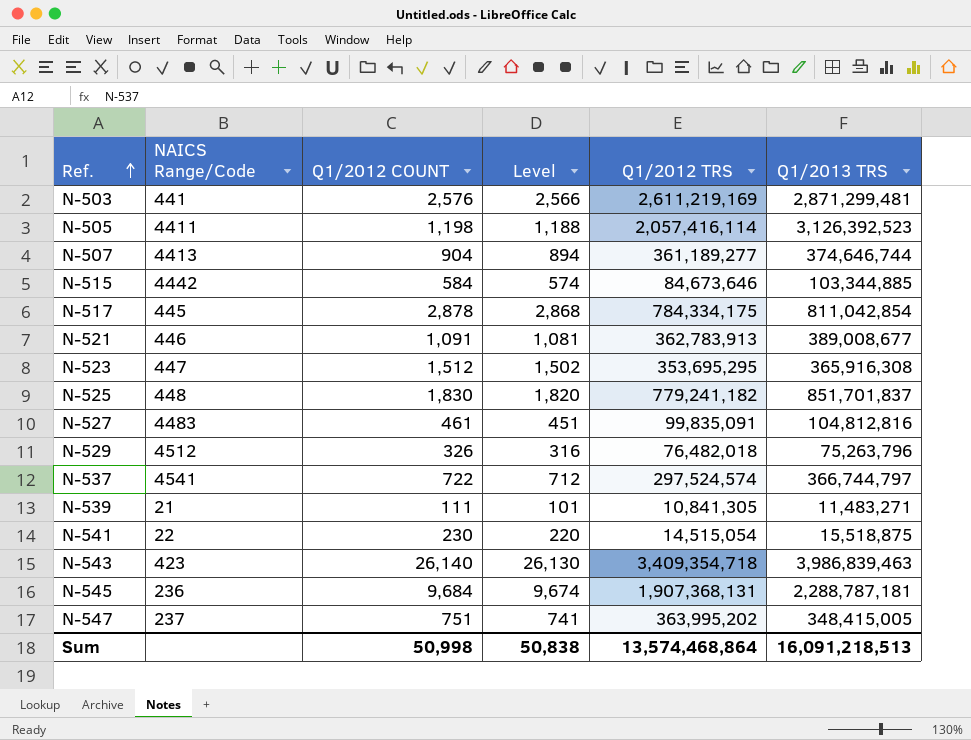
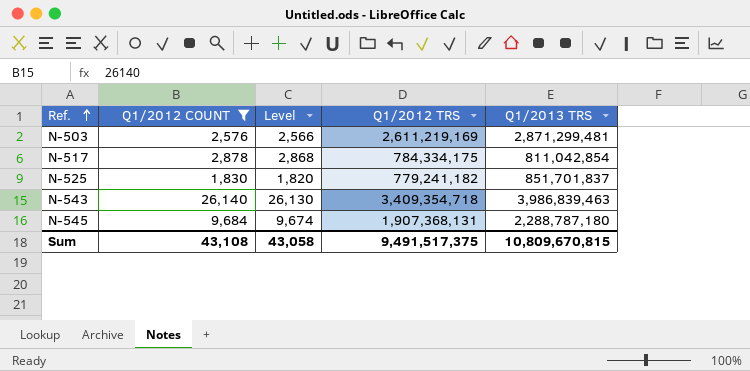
filter: none -> Q1/2012 COUNT >= 1,830
column NAICS Range/Code | position: 2 -> none
N-545 | Q1/2013 TRS: 2,288,787,181 -> 2,288,787,180
Sum | Q1/2012 COUNT: 50,998 -> 43,108
Sum | Level: 50,838 -> 43,058
Sum | Q1/2012 TRS: 13,574,468,864 -> 9,491,517,375
Sum | Q1/2013 TRS: 16,091,218,513 -> 10,809,670,815

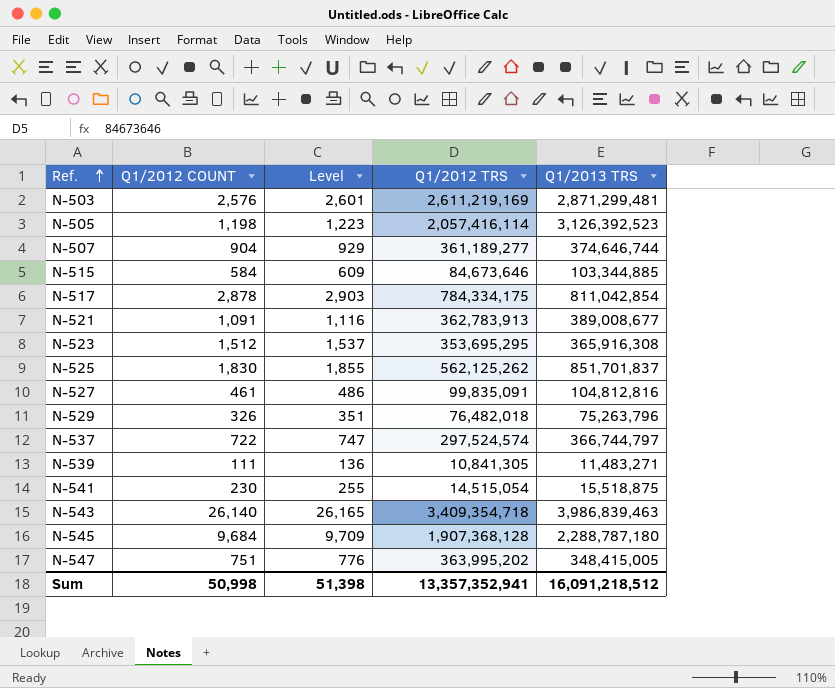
filter: Q1/2012 COUNT >= 1,830 -> none
column Level | formula: [Q1/2012 COUNT] - 10 -> [Q1/2012 COUNT] + 25
N-525 | Q1/2012 TRS: 779,241,182 -> 562,125,262
N-545 | Q1/2012 TRS: 1,907,368,131 -> 1,907,368,128
Sum | Q1/2012 COUNT: 43,108 -> 50,998
Sum | Level: 43,058 -> 51,398
Sum | Q1/2012 TRS: 9,491,517,375 -> 13,357,352,941
Sum | Q1/2013 TRS: 10,809,670,815 -> 16,091,218,512

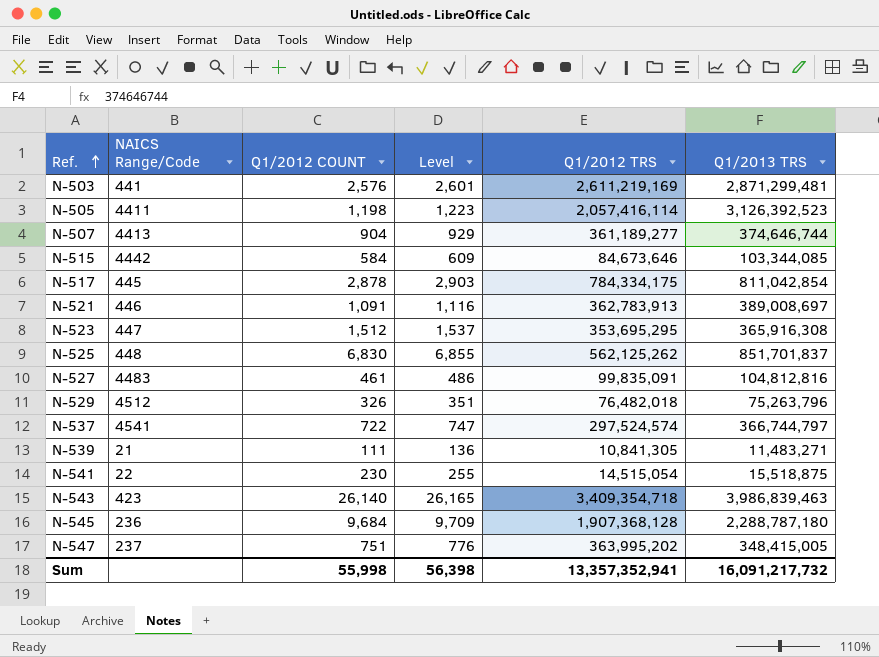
column NAICS Range/Code | position: none -> 2
N-515 | Q1/2013 TRS: 103,344,885 -> 103,344,085
N-521 | Q1/2013 TRS: 389,008,677 -> 389,008,697
N-525 | Q1/2012 COUNT: 1,830 -> 6,830
N-525 | Level: 1,855 -> 6,855
Sum | Q1/2012 COUNT: 50,998 -> 55,998
Sum | Level: 51,398 -> 56,398
Sum | Q1/2013 TRS: 16,091,218,512 -> 16,091,217,732

